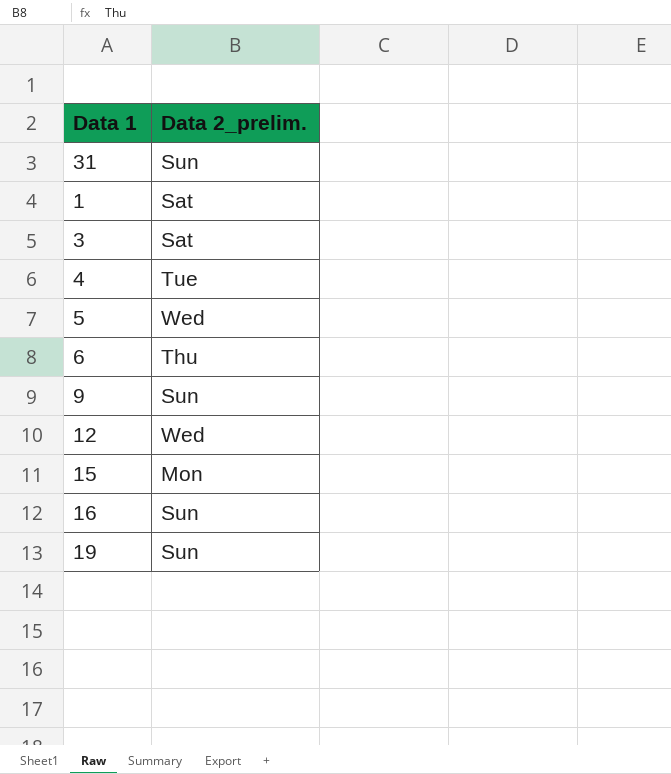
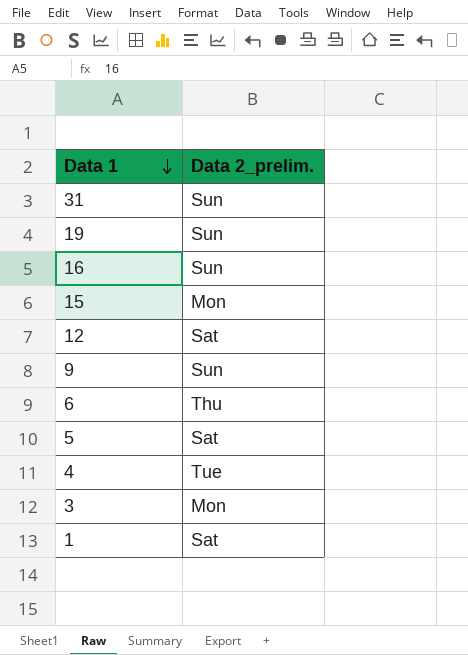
row order: none -> Data 1 descending
12 | Data 2_prelim.: Wed -> Sat
5 | Data 2_prelim.: Wed -> Sat
3 | Data 2_prelim.: Sat -> Mon

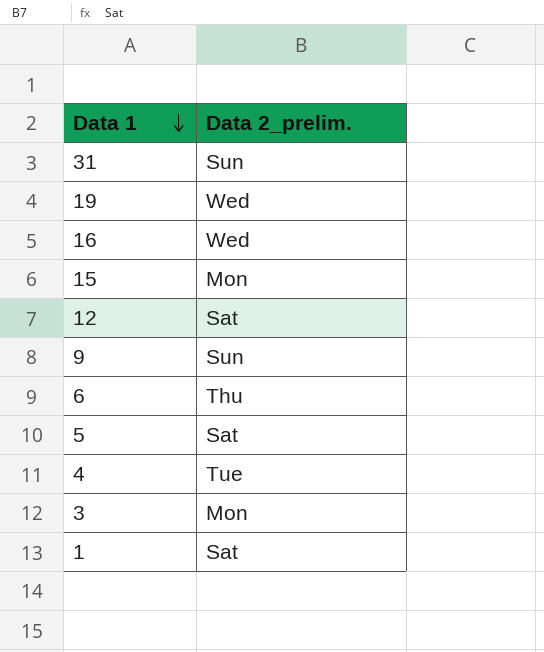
19 | Data 2_prelim.: Sun -> Wed
16 | Data 2_prelim.: Sun -> Wed

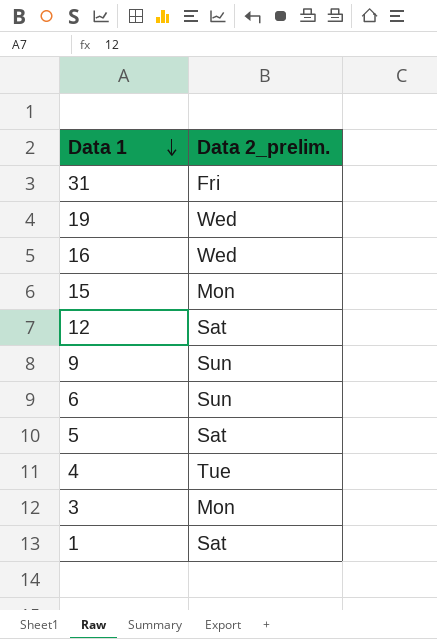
31 | Data 2_prelim.: Sun -> Fri
6 | Data 2_prelim.: Thu -> Sun

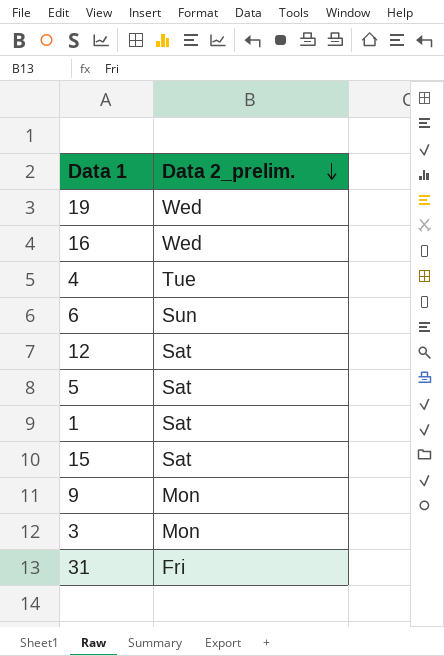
row order: Data 1 descending -> Data 2_prelim. descending
15 | Data 2_prelim.: Mon -> Sat
9 | Data 2_prelim.: Sun -> Mon

